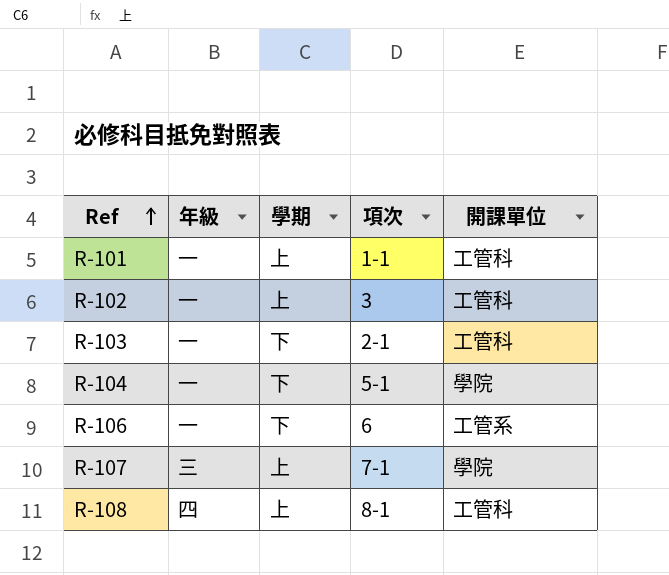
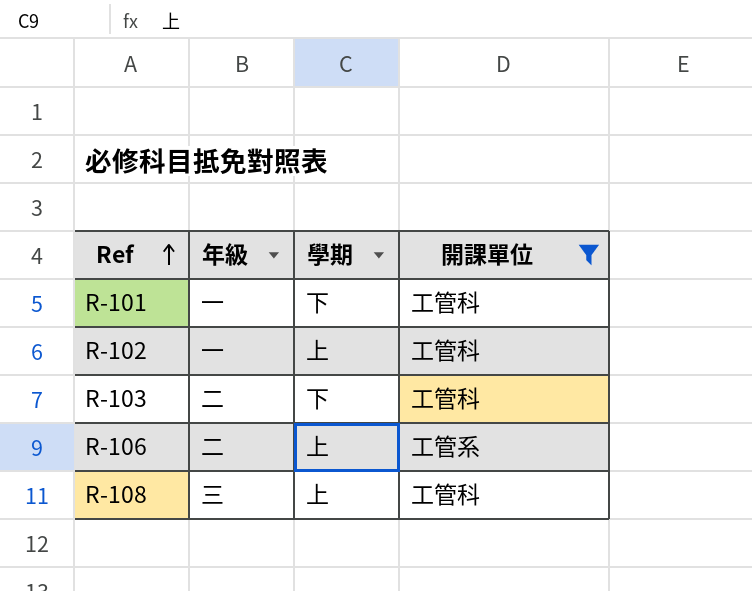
filter: none -> 開課單位 != 學院
column 項次 | position: 4 -> none
R-101 | 學期: 上 -> 下
R-103 | 年級: 一 -> 二
R-106 | 年級: 一 -> 二
R-106 | 學期: 下 -> 上
R-108 | 年級: 四 -> 三

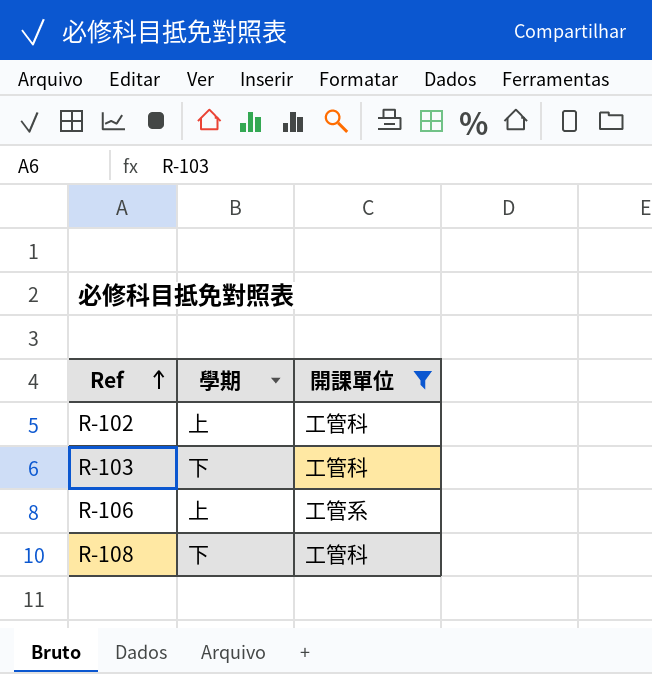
column 年級 | position: 2 -> none
row R-101: 一 | 下 | 工管科 -> none
R-108 | 學期: 上 -> 下

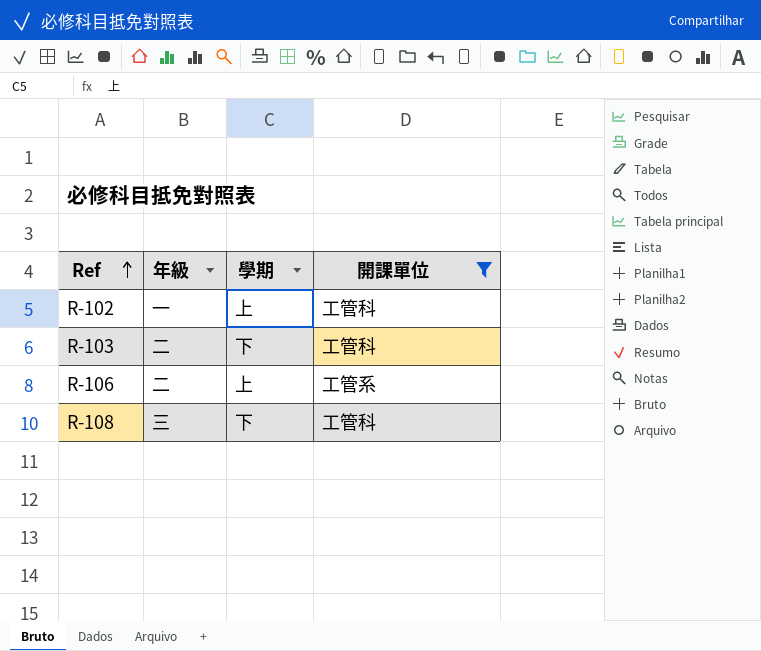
column 年級 | position: none -> 2

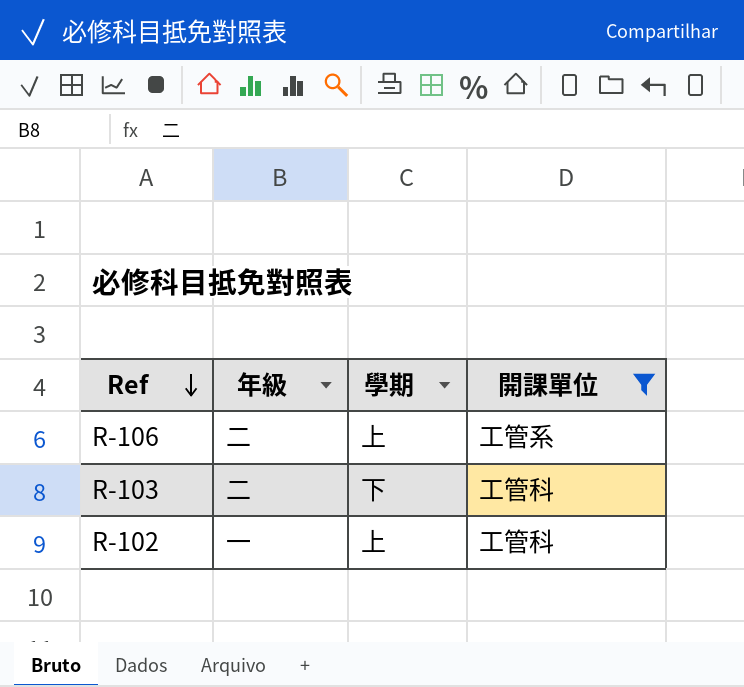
row order: Ref ascending -> Ref descending
row R-108: 三 | 下 | 工管科 -> none

